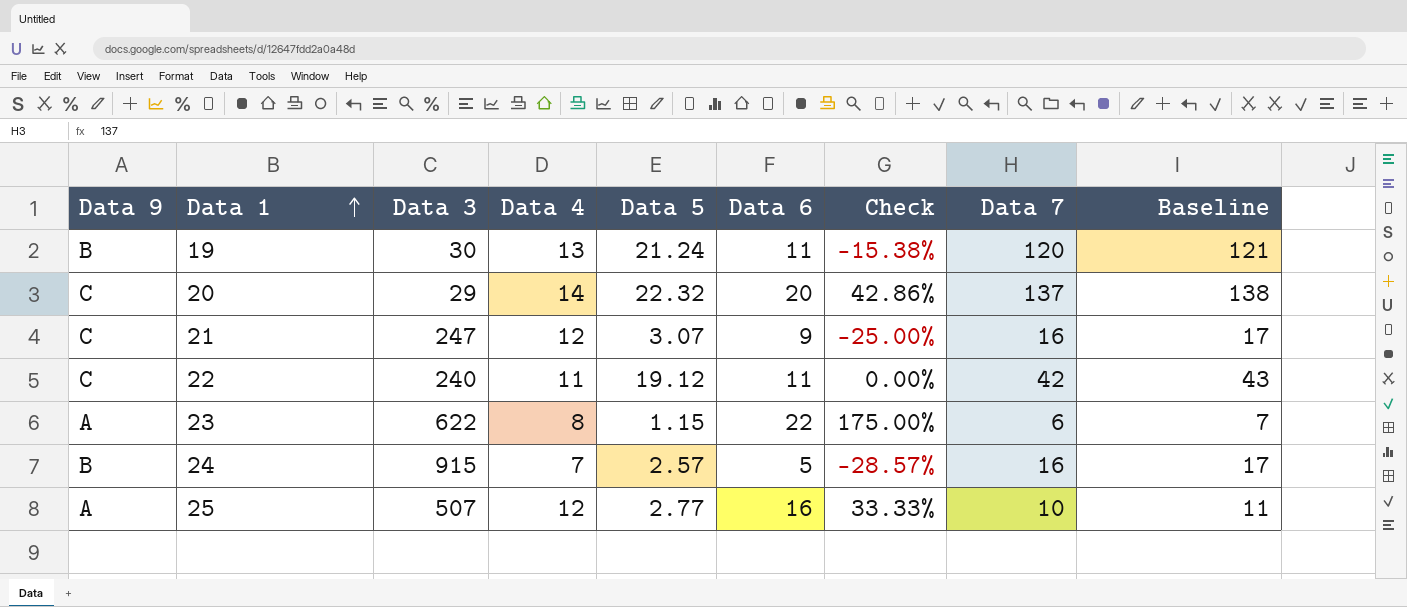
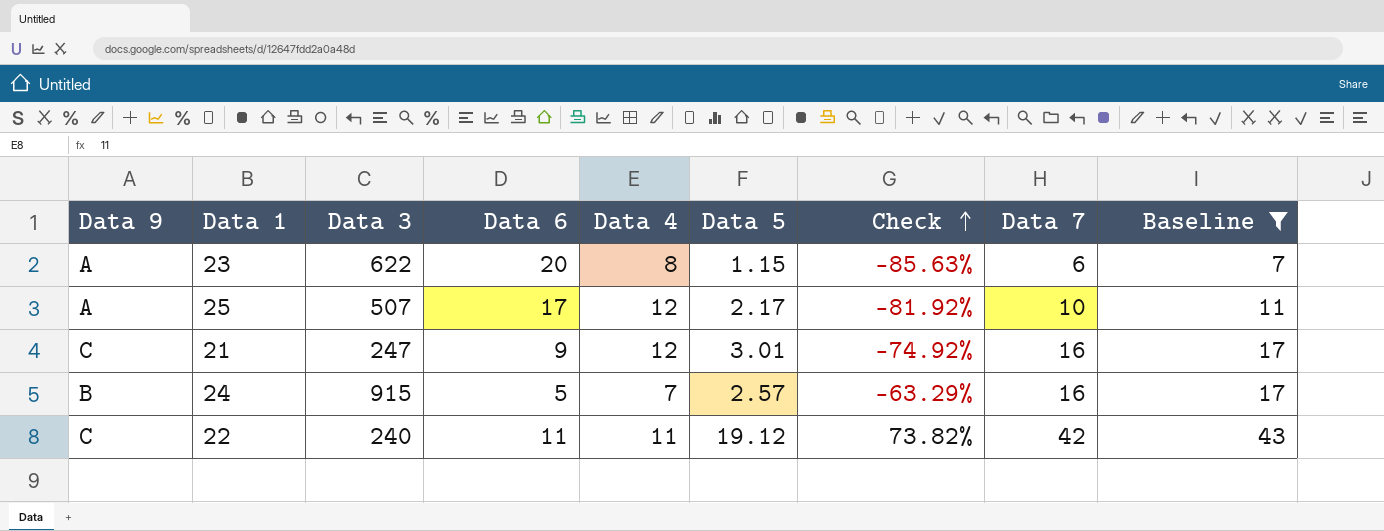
filter: none -> Baseline <= 43
row order: Data 1 ascending -> Check ascending
column Data 6 | position: 6 -> 4
column Check | formula: ([Data 6] - [Data 4]) / [Data 4] -> ([Data 5] - [Data 4]) / [Data 4]
23 | Data 6: 22 -> 20
25 | Data 6: 16 -> 17
25 | Data 5: 2.77 -> 2.17
21 | Data 5: 3.07 -> 3.01

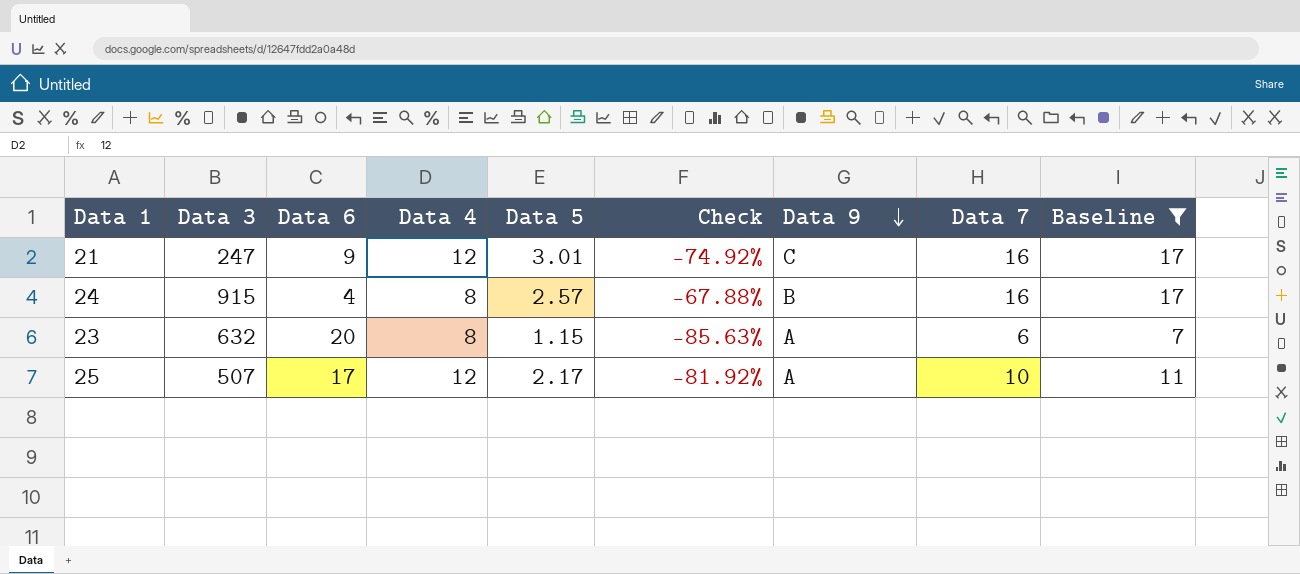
row order: Check ascending -> Data 9 descending
column Data 9 | position: 1 -> 7
row 22: C | 240 | 11 | 11 | 19.12 | 73.82% | 42 | 43 -> none
24 | Data 6: 5 -> 4
24 | Data 4: 7 -> 8
24 | Check: -63.29% -> -67.88%
23 | Data 3: 622 -> 632

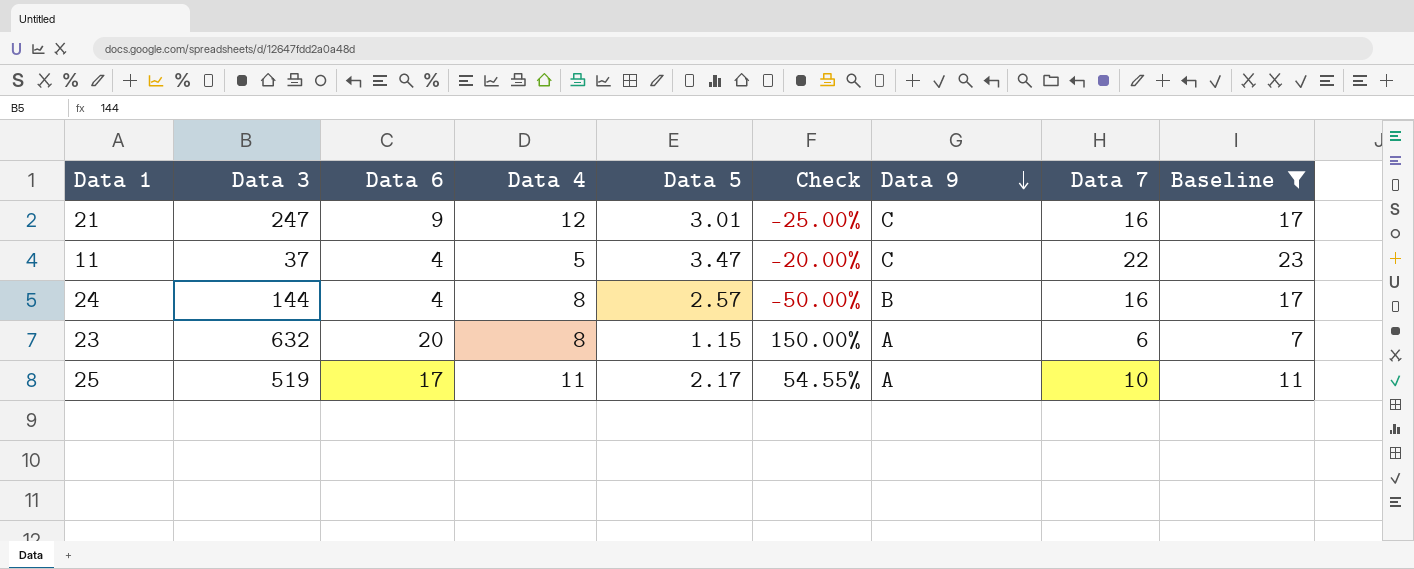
column Check | formula: ([Data 5] - [Data 4]) / [Data 4] -> ([Data 6] - [Data 4]) / [Data 4]
row 11: none -> 37 | 4 | 5 | 3.47 | -20.00% | C | 22 | 23
24 | Data 3: 915 -> 144
25 | Data 3: 507 -> 519
25 | Data 4: 12 -> 11

